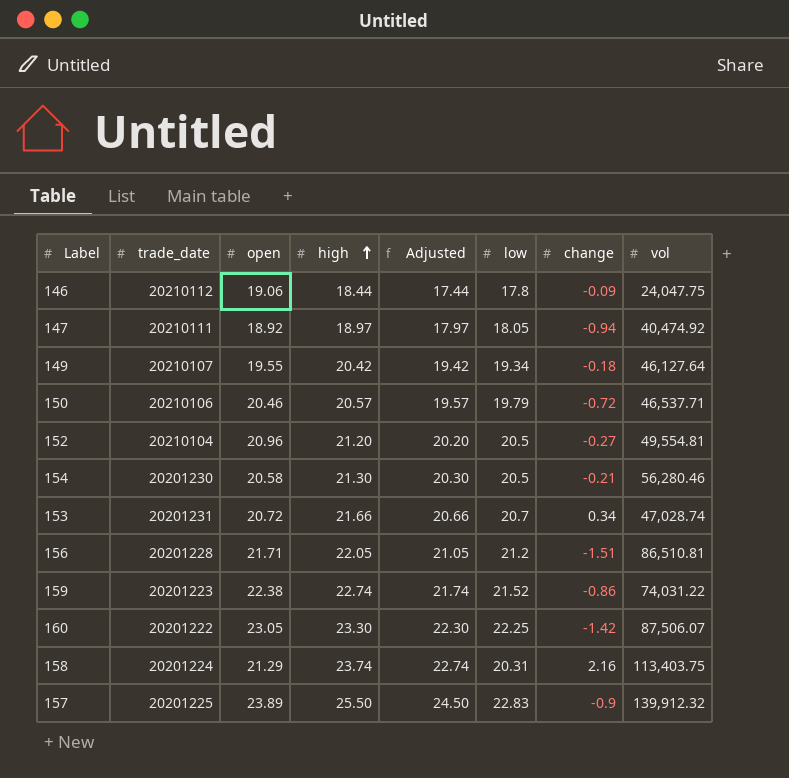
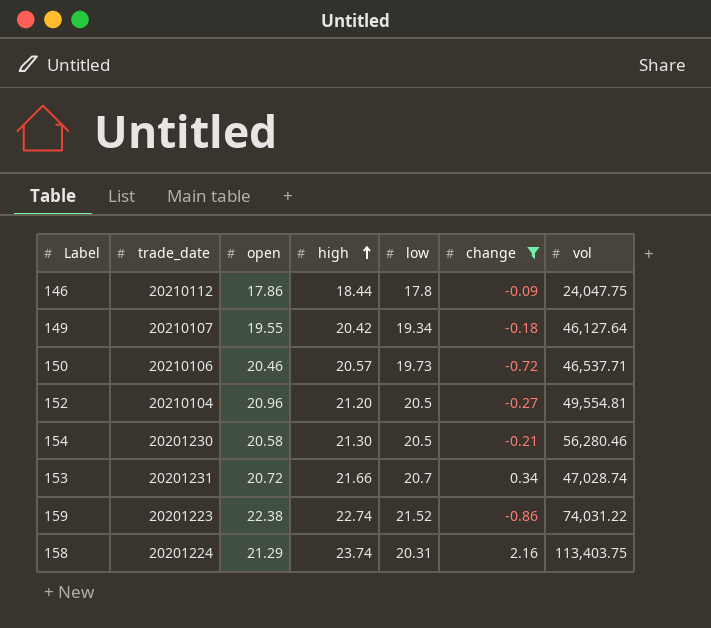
filter: none -> change >= -0.86
column Adjusted | formula: [high] - 1 -> none
146 | open: 19.06 -> 17.86
150 | low: 19.79 -> 19.73

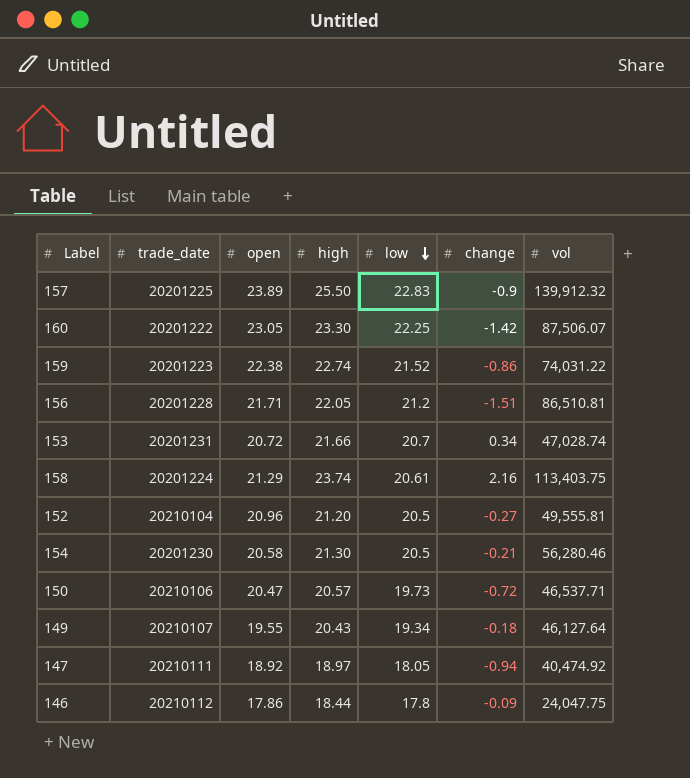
filter: change >= -0.86 -> none
row order: high ascending -> low descending
158 | low: 20.31 -> 20.61
152 | vol: 49,554.81 -> 49,555.81
150 | open: 20.46 -> 20.47
149 | high: 20.42 -> 20.43

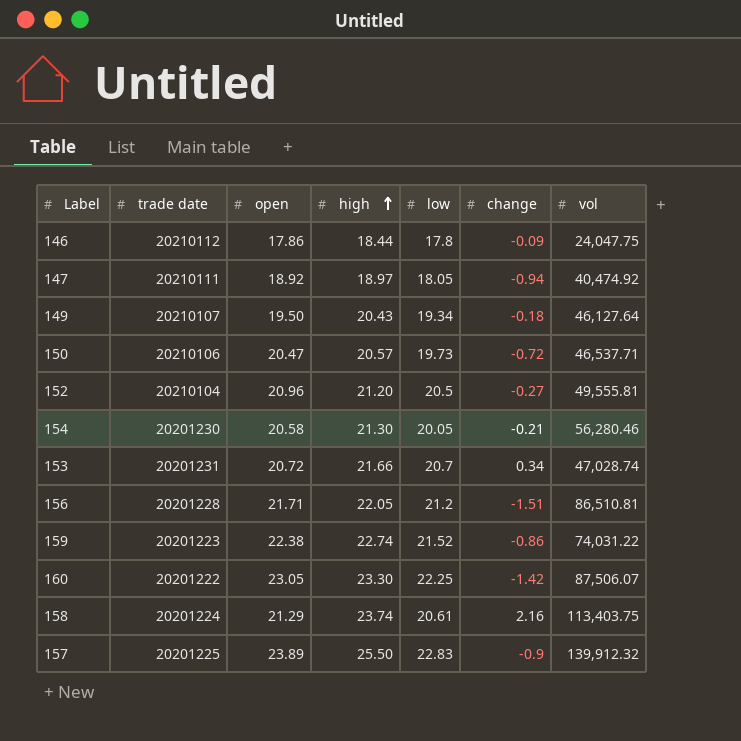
row order: low descending -> high ascending
column name: trade_date -> trade date
149 | open: 19.55 -> 19.50
154 | low: 20.5 -> 20.05

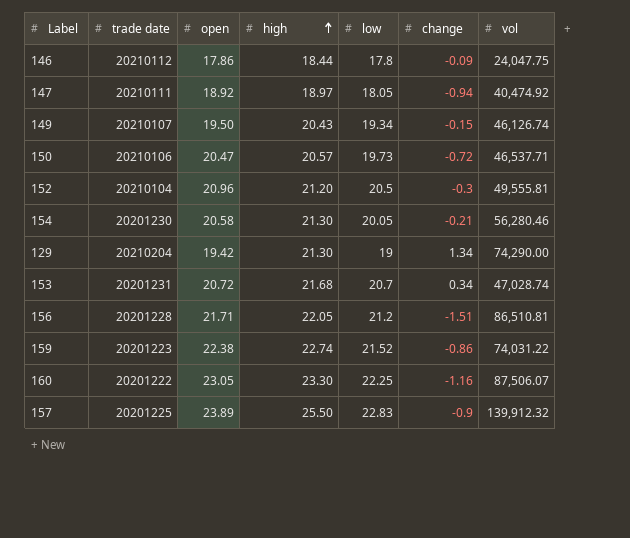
row 158: 20201224 | 21.29 | 23.74 | 20.61 | 2.16 | 113,403.75 -> none
149 | change: -0.18 -> -0.15
149 | vol: 46,127.64 -> 46,126.74
152 | change: -0.27 -> -0.3
row 129: none -> 20210204 | 19.42 | 21.30 | 19 | 1.34 | 74,290.00
153 | high: 21.66 -> 21.68
160 | change: -1.42 -> -1.16

